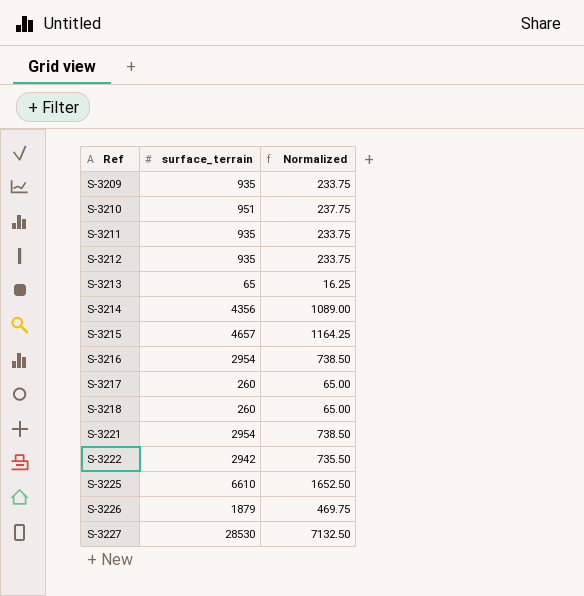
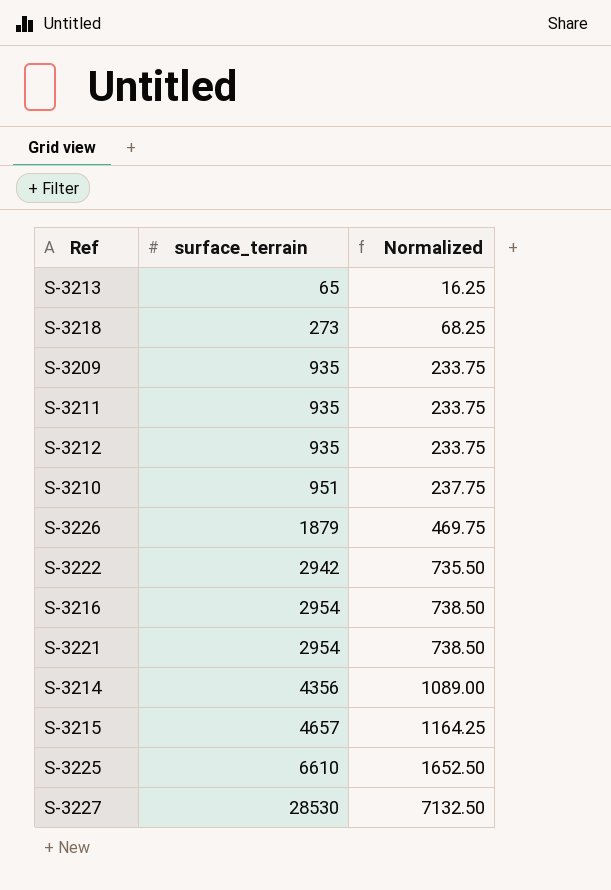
row order: Ref ascending -> surface_terrain ascending
row S-3217: 260 | 65.00 -> none
S-3218 | surface_terrain: 260 -> 273
S-3218 | Normalized: 65.00 -> 68.25

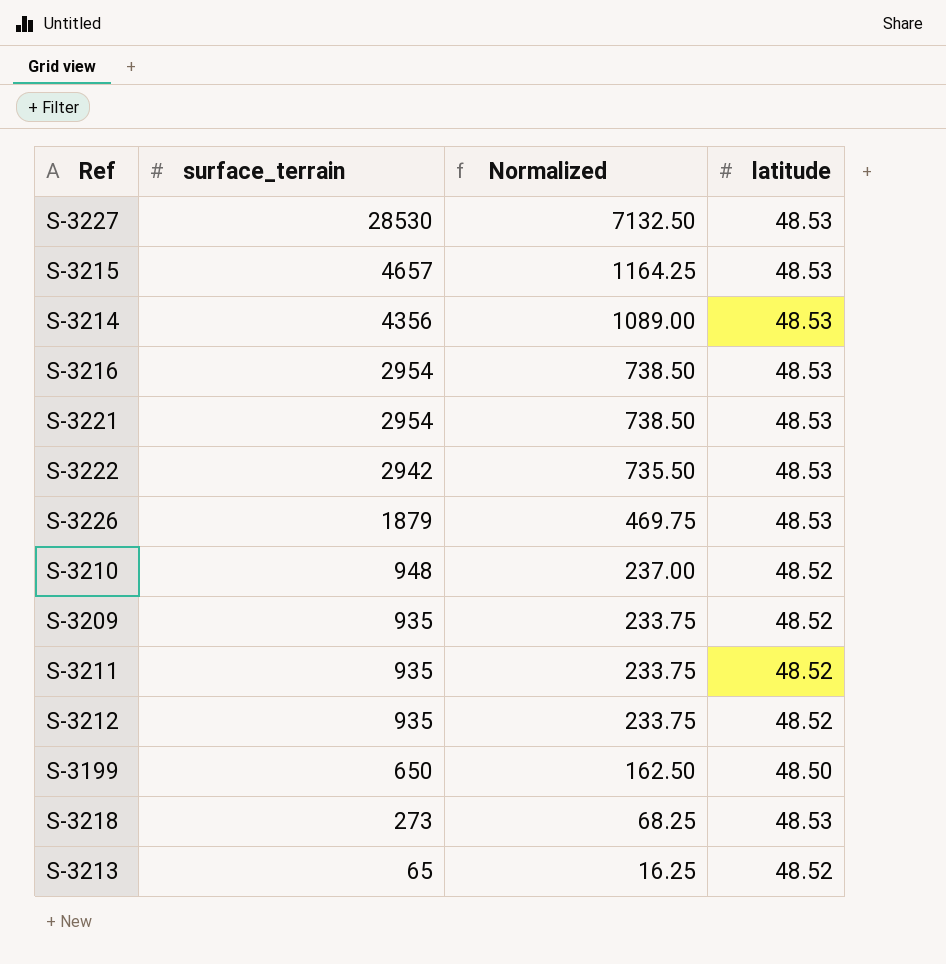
row order: surface_terrain ascending -> surface_terrain descending
column latitude | position: none -> 4
row S-3225: 6610 | 1652.50 -> none
S-3210 | surface_terrain: 951 -> 948
S-3210 | Normalized: 237.75 -> 237.00
row S-3199: none -> 650 | 162.50 | 48.50

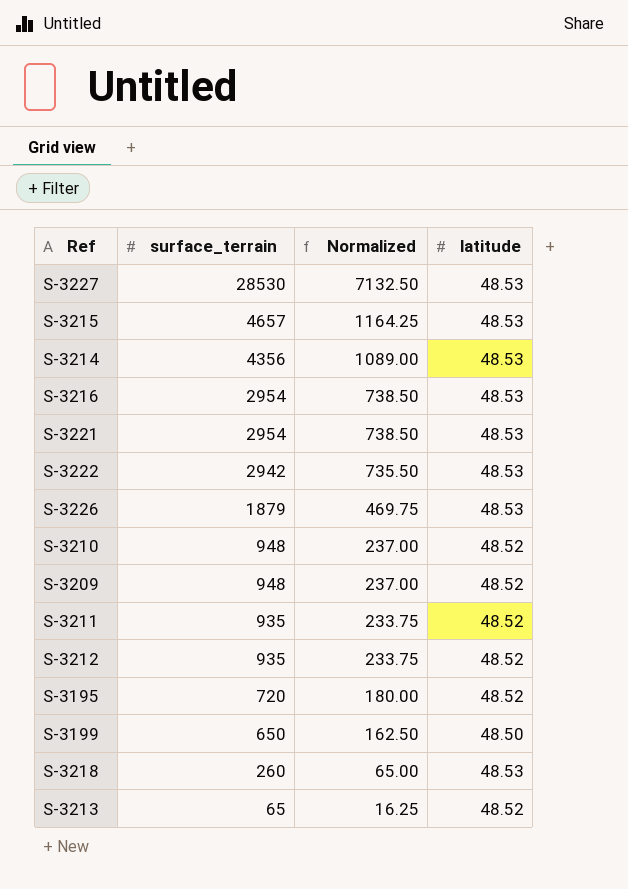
S-3209 | surface_terrain: 935 -> 948
S-3209 | Normalized: 233.75 -> 237.00
row S-3195: none -> 720 | 180.00 | 48.52
S-3218 | surface_terrain: 273 -> 260
S-3218 | Normalized: 68.25 -> 65.00

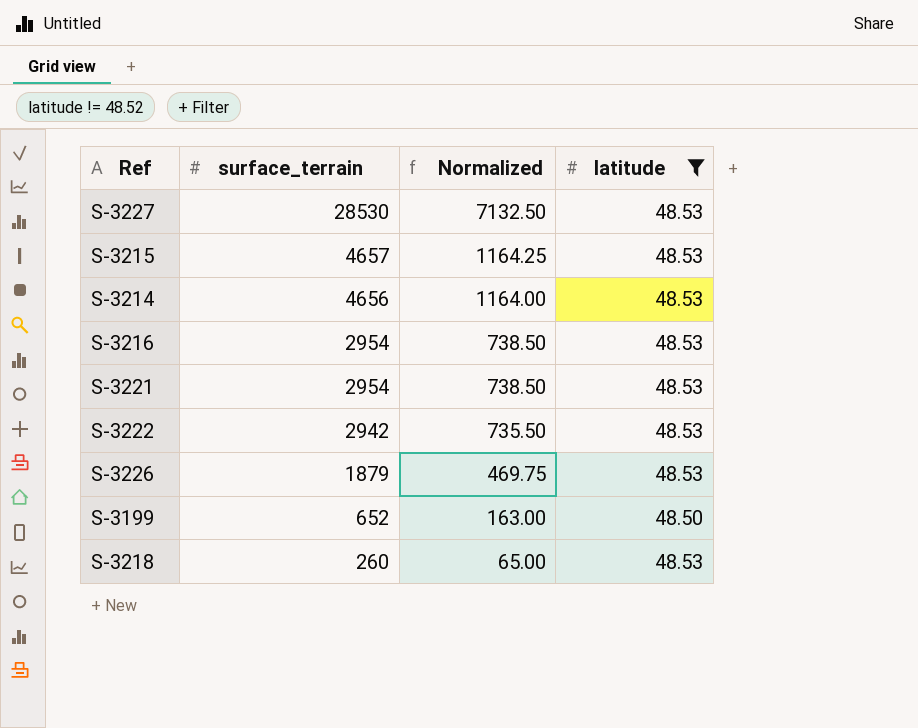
filter: none -> latitude != 48.52
S-3214 | surface_terrain: 4356 -> 4656
S-3214 | Normalized: 1089.00 -> 1164.00
S-3199 | surface_terrain: 650 -> 652
S-3199 | Normalized: 162.50 -> 163.00

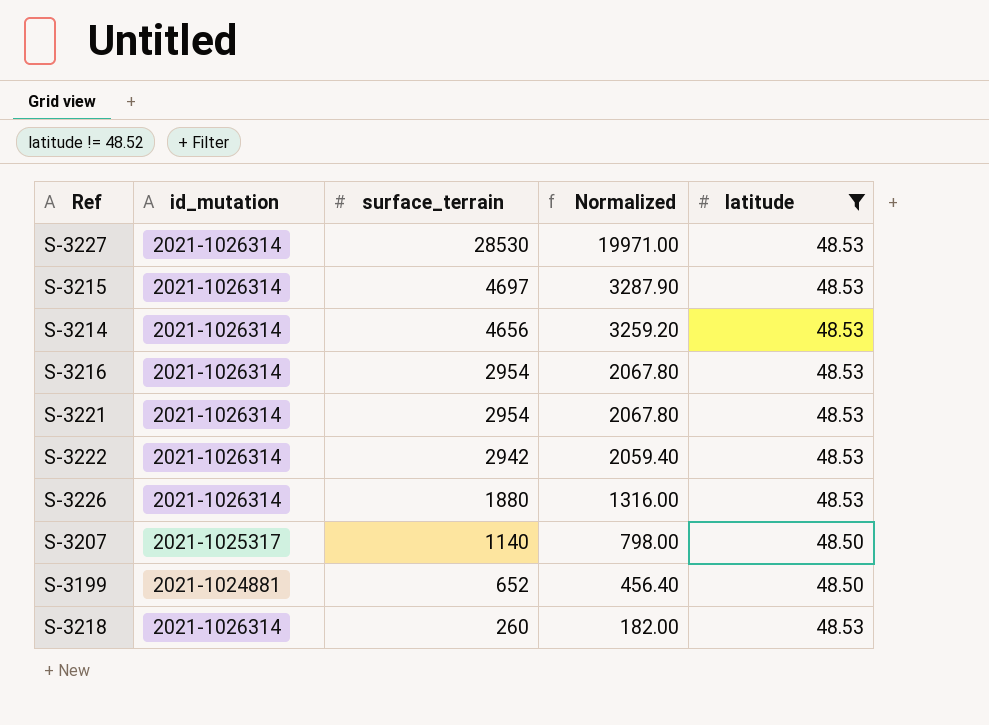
column id_mutation | position: none -> 2
column Normalized | formula: [surface_terrain] * 0.25 -> [surface_terrain] * 0.7
S-3215 | surface_terrain: 4657 -> 4697
S-3226 | surface_terrain: 1879 -> 1880
row S-3207: none -> 2021-1025317 | 1140 | 798.00 | 48.50

